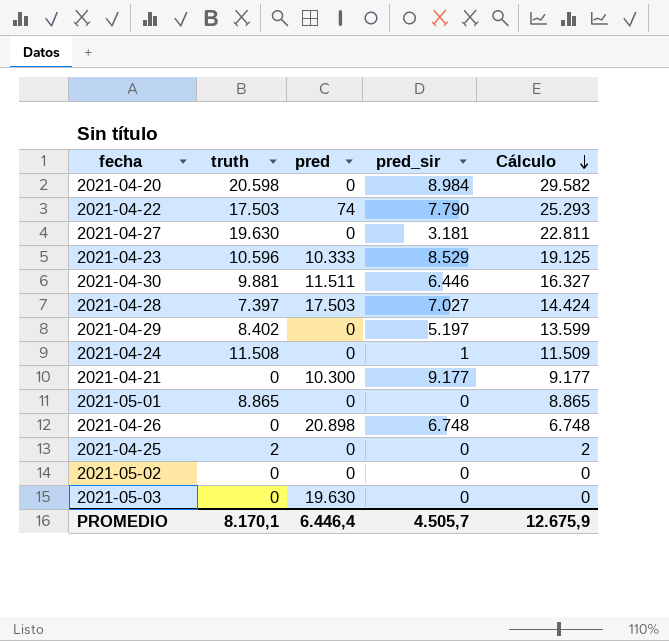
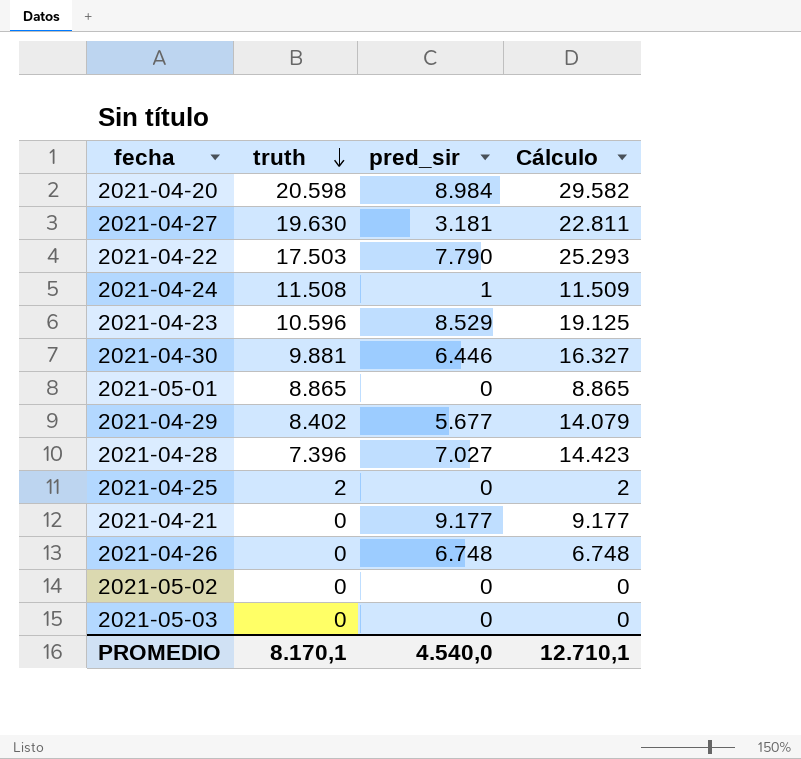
row order: Cálculo descending -> truth descending
column pred | position: 3 -> none
2021-04-29 | pred_sir: 5.197 -> 5.677
2021-04-29 | Cálculo: 13.599 -> 14.079
2021-04-28 | truth: 7.397 -> 7.396
2021-04-28 | Cálculo: 14.424 -> 14.423
PROMEDIO | pred_sir: 4.505,7 -> 4.540,0
PROMEDIO | Cálculo: 12.675,9 -> 12.710,1

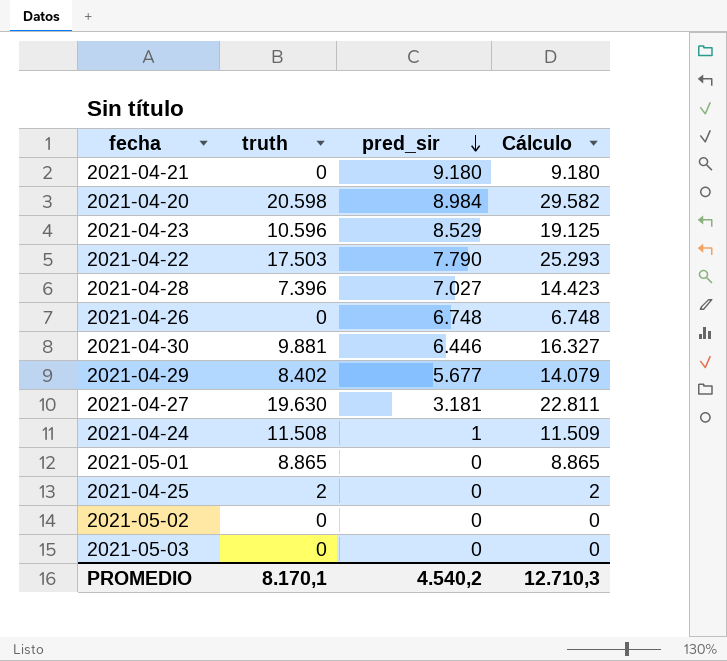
row order: truth descending -> pred_sir descending
2021-04-21 | pred_sir: 9.177 -> 9.180
2021-04-21 | Cálculo: 9.177 -> 9.180
PROMEDIO | pred_sir: 4.540,0 -> 4.540,2
PROMEDIO | Cálculo: 12.710,1 -> 12.710,3

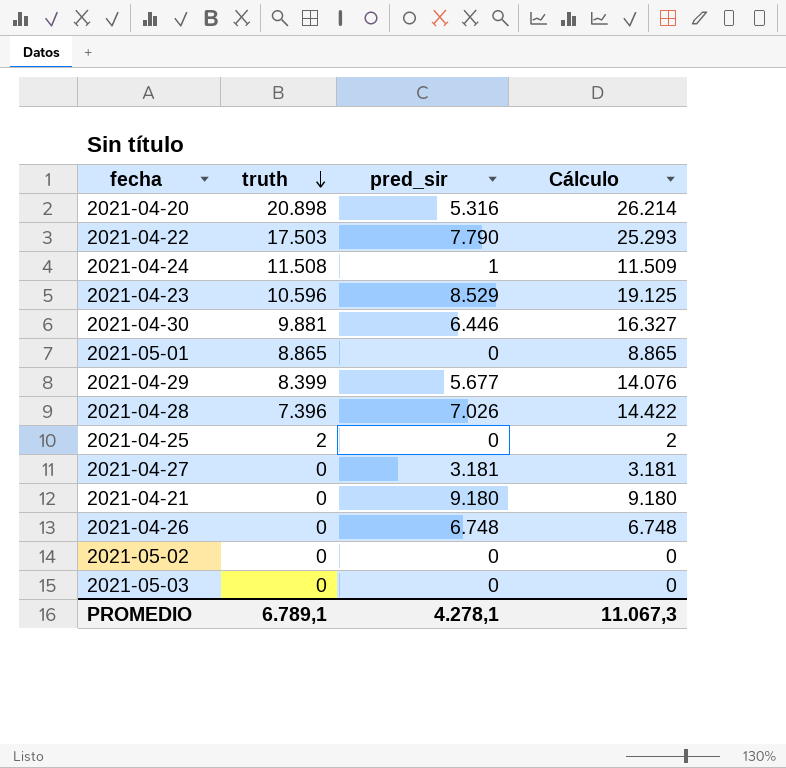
row order: pred_sir descending -> truth descending
2021-04-20 | truth: 20.598 -> 20.898
2021-04-20 | pred_sir: 8.984 -> 5.316
2021-04-20 | Cálculo: 29.582 -> 26.214
2021-04-29 | truth: 8.402 -> 8.399
2021-04-29 | Cálculo: 14.079 -> 14.076
2021-04-28 | pred_sir: 7.027 -> 7.026
2021-04-28 | Cálculo: 14.423 -> 14.422
2021-04-27 | truth: 19.630 -> 0
2021-04-27 | Cálculo: 22.811 -> 3.181
PROMEDIO | truth: 8.170,1 -> 6.789,1
PROMEDIO | pred_sir: 4.540,2 -> 4.278,1
PROMEDIO | Cálculo: 12.710,3 -> 11.067,3

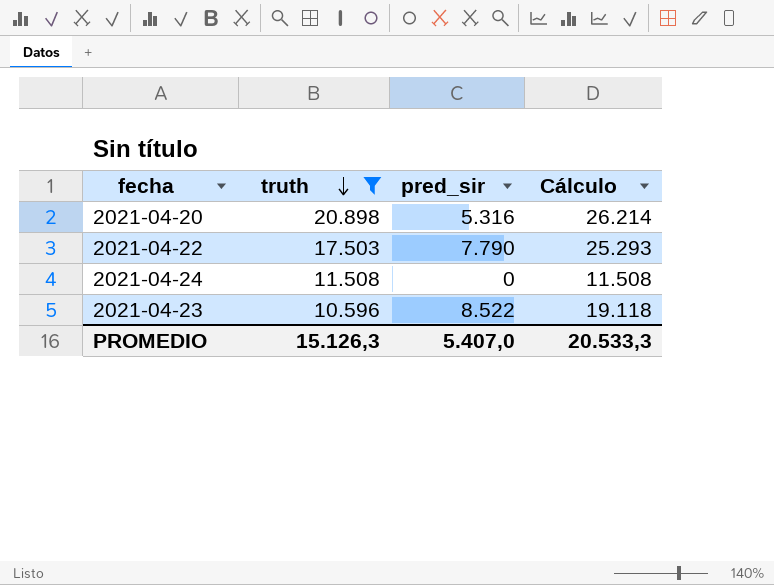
filter: none -> truth >= 10.596
2021-04-24 | pred_sir: 1 -> 0
2021-04-24 | Cálculo: 11.509 -> 11.508
2021-04-23 | pred_sir: 8.529 -> 8.522
2021-04-23 | Cálculo: 19.125 -> 19.118
PROMEDIO | truth: 6.789,1 -> 15.126,3
PROMEDIO | pred_sir: 4.278,1 -> 5.407,0
PROMEDIO | Cálculo: 11.067,3 -> 20.533,3

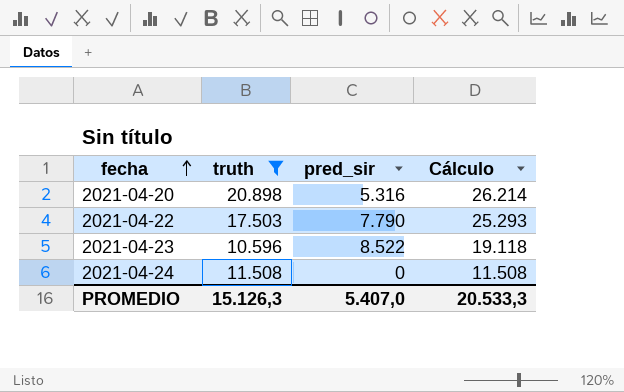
row order: truth descending -> fecha ascending

